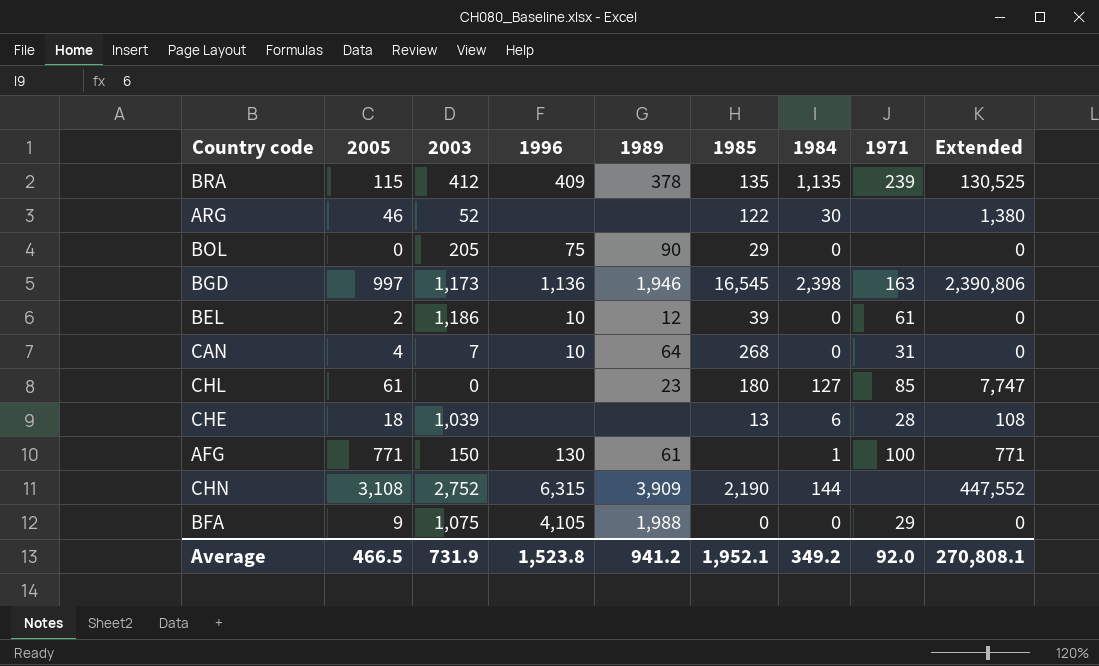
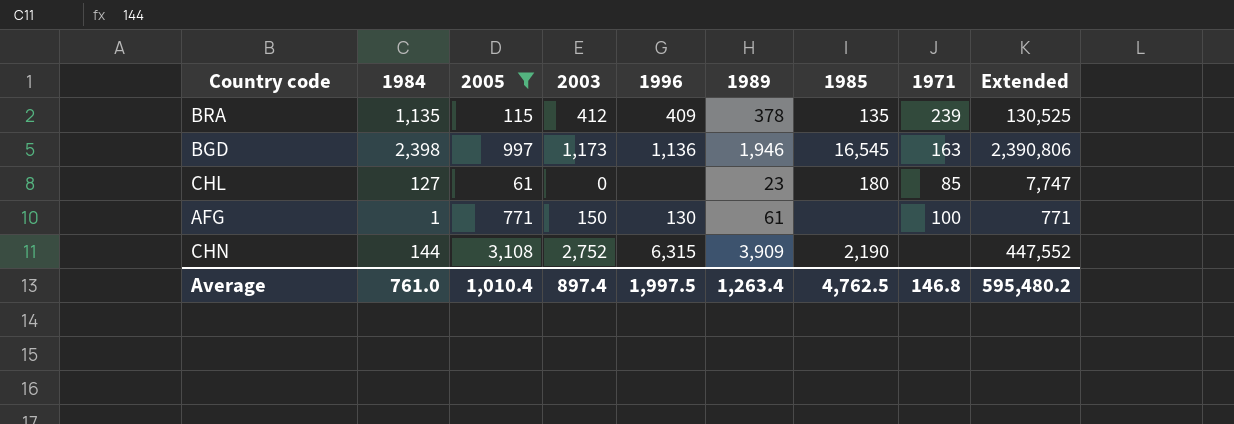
filter: none -> 2005 >= 61
column 1984 | position: 7 -> 2
Average | 1984: 349.2 -> 761.0
Average | 2005: 466.5 -> 1,010.4
Average | 2003: 731.9 -> 897.4
Average | 1996: 1,523.8 -> 1,997.5
Average | 1989: 941.2 -> 1,263.4
Average | 1985: 1,952.1 -> 4,762.5
Average | 1971: 92.0 -> 146.8
Average | Extended: 270,808.1 -> 595,480.2

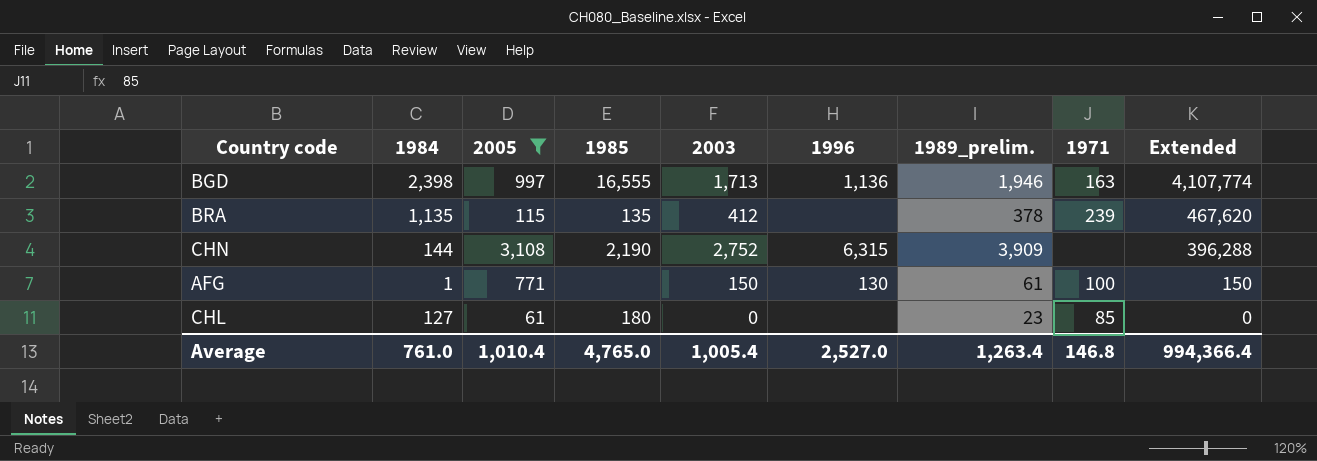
row order: none -> Extended descending
column 1985 | position: 7 -> 4
column name: 1989 -> 1989_prelim.
column Extended | formula: [1984] * [2005] -> [1984] * [2003]
BGD | 1985: 16,545 -> 16,555
BGD | 2003: 1,173 -> 1,713
BRA | 1996: 409 -> none
Average | 1985: 4,762.5 -> 4,765.0
Average | 2003: 897.4 -> 1,005.4
Average | 1996: 1,997.5 -> 2,527.0
Average | Extended: 595,480.2 -> 994,366.4

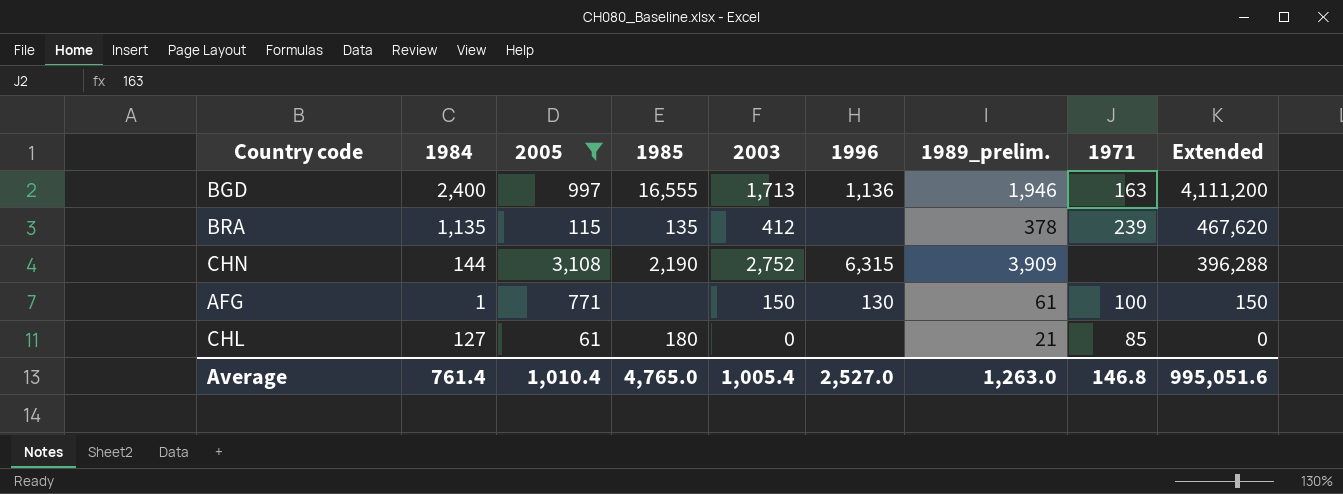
BGD | 1984: 2,398 -> 2,400
BGD | Extended: 4,107,774 -> 4,111,200
CHL | 1989_prelim.: 23 -> 21
Average | 1984: 761.0 -> 761.4
Average | 1989_prelim.: 1,263.4 -> 1,263.0
Average | Extended: 994,366.4 -> 995,051.6

